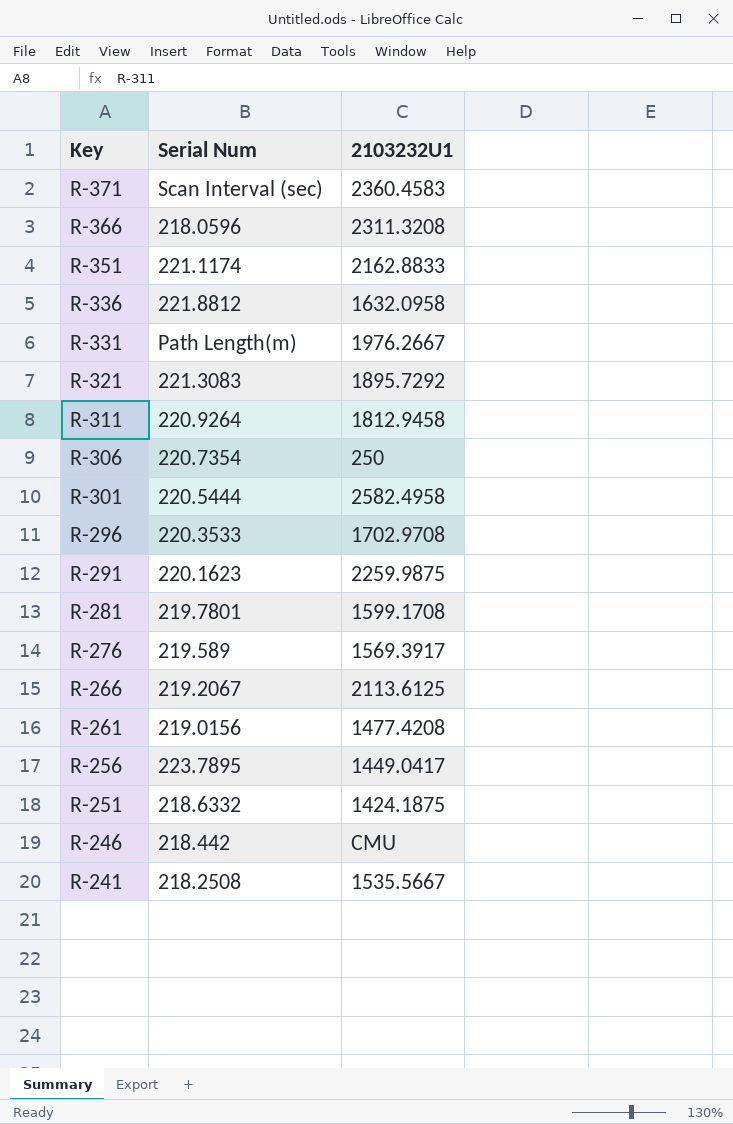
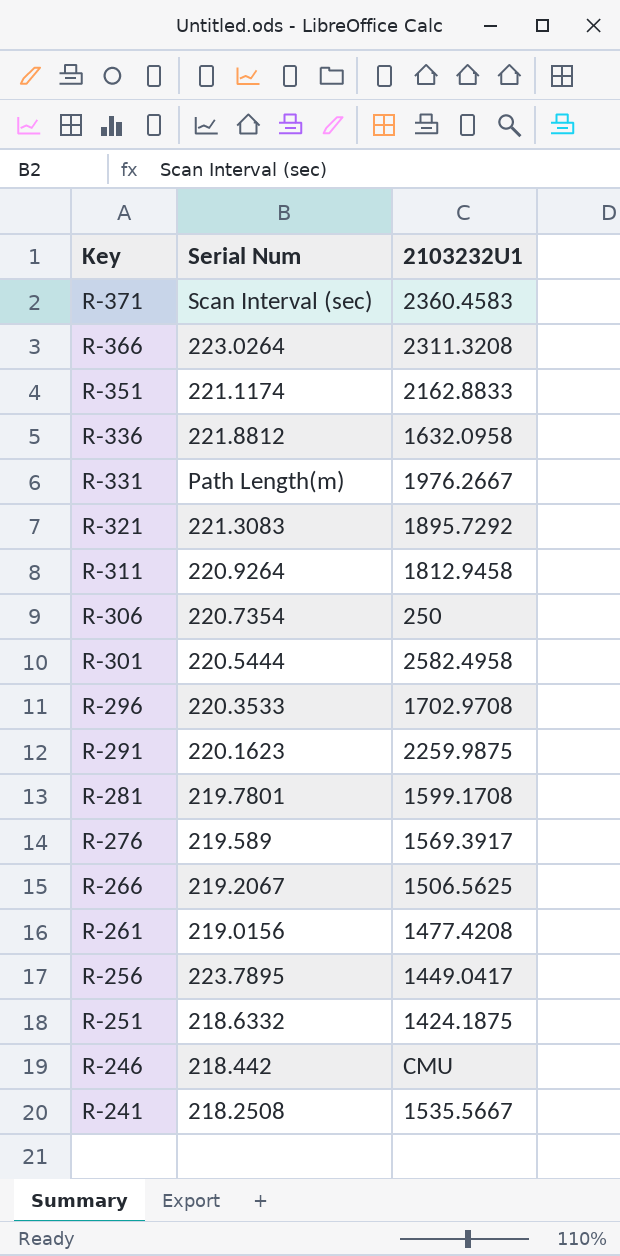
R-366 | Serial Num: 218.0596 -> 223.0264
R-266 | 2103232U1: 2113.6125 -> 1506.5625

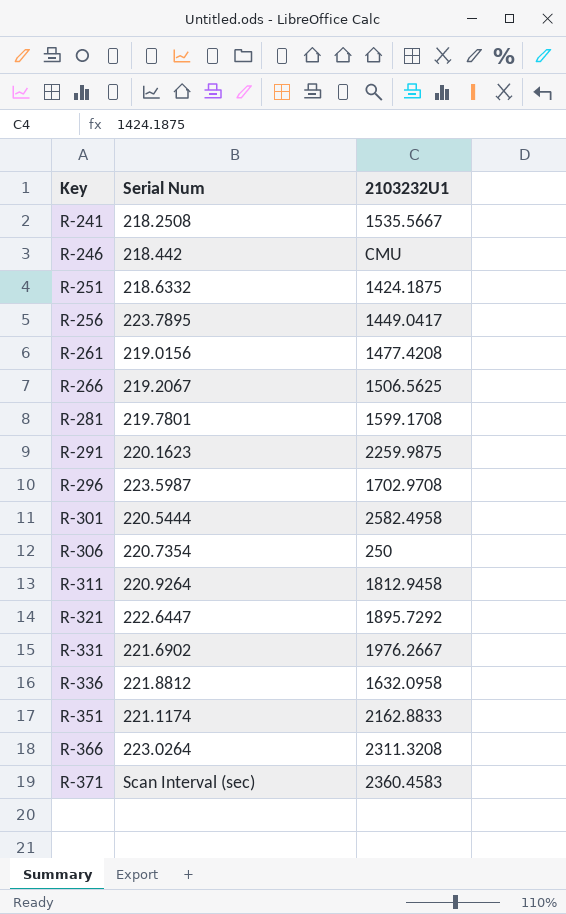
row order: Key descending -> Key ascending
row R-276: 219.589 | 1569.3917 -> none
R-296 | Serial Num: 220.3533 -> 223.5987
R-321 | Serial Num: 221.3083 -> 222.6447
R-331 | Serial Num: Path Length(m) -> 221.6902

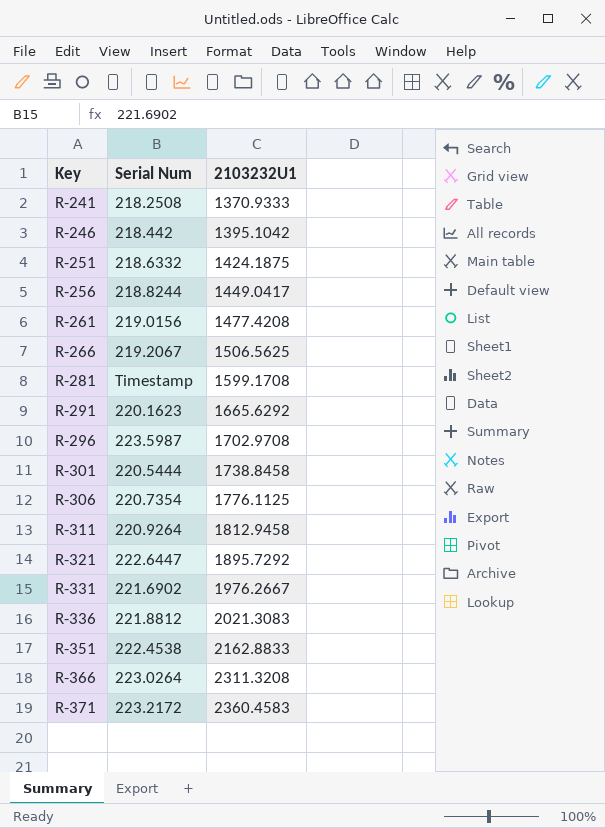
R-241 | 2103232U1: 1535.5667 -> 1370.9333
R-246 | 2103232U1: CMU -> 1395.1042
R-256 | Serial Num: 223.7895 -> 218.8244
R-281 | Serial Num: 219.7801 -> Timestamp
R-291 | 2103232U1: 2259.9875 -> 1665.6292
R-301 | 2103232U1: 2582.4958 -> 1738.8458
R-306 | 2103232U1: 250 -> 1776.1125
R-336 | 2103232U1: 1632.0958 -> 2021.3083
R-351 | Serial Num: 221.1174 -> 222.4538
R-371 | Serial Num: Scan Interval (sec) -> 223.2172

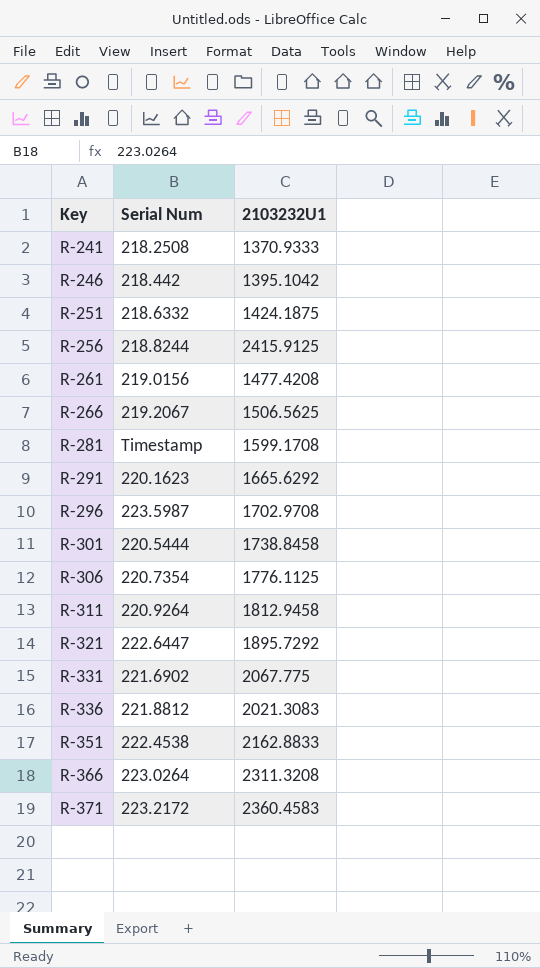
R-256 | 2103232U1: 1449.0417 -> 2415.9125
R-331 | 2103232U1: 1976.2667 -> 2067.775

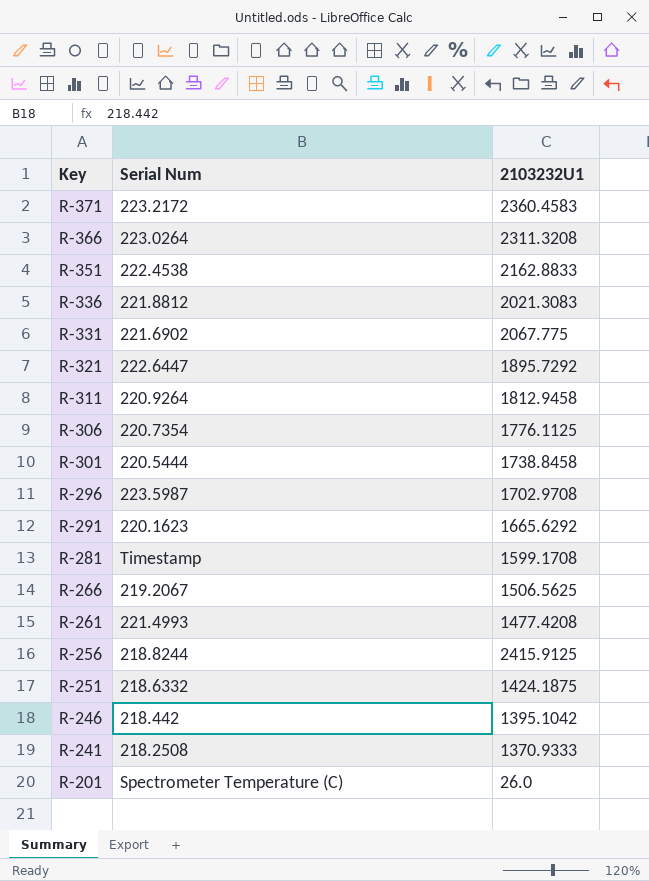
row order: Key ascending -> Key descending
R-261 | Serial Num: 219.0156 -> 221.4993
row R-201: none -> Spectrometer Temperature (C) | 26.0

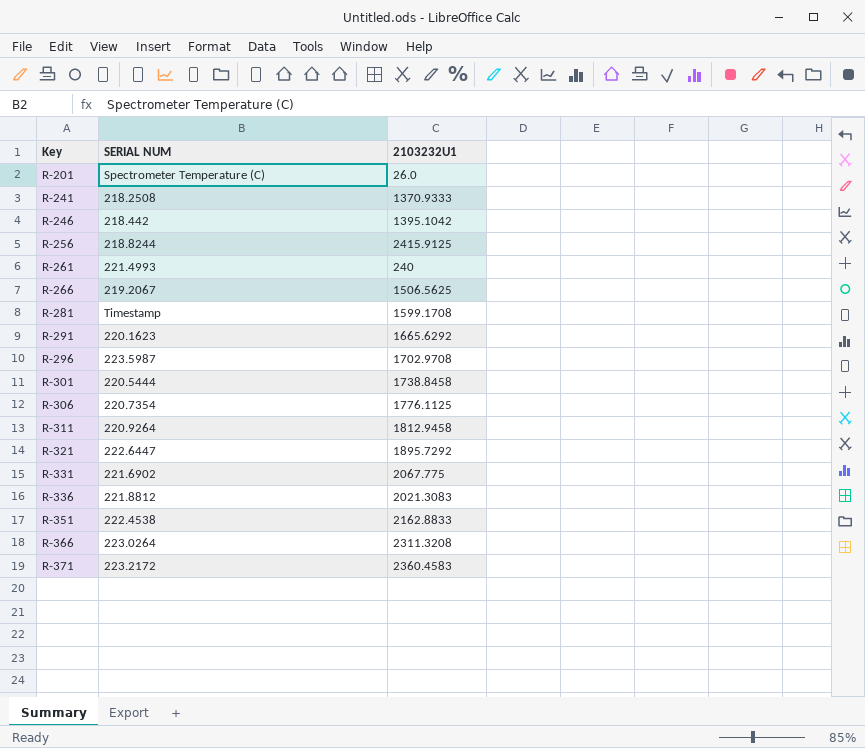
row order: Key descending -> Key ascending
column name: Serial Num -> SERIAL NUM
row R-251: 218.6332 | 1424.1875 -> none
R-261 | 2103232U1: 1477.4208 -> 240

